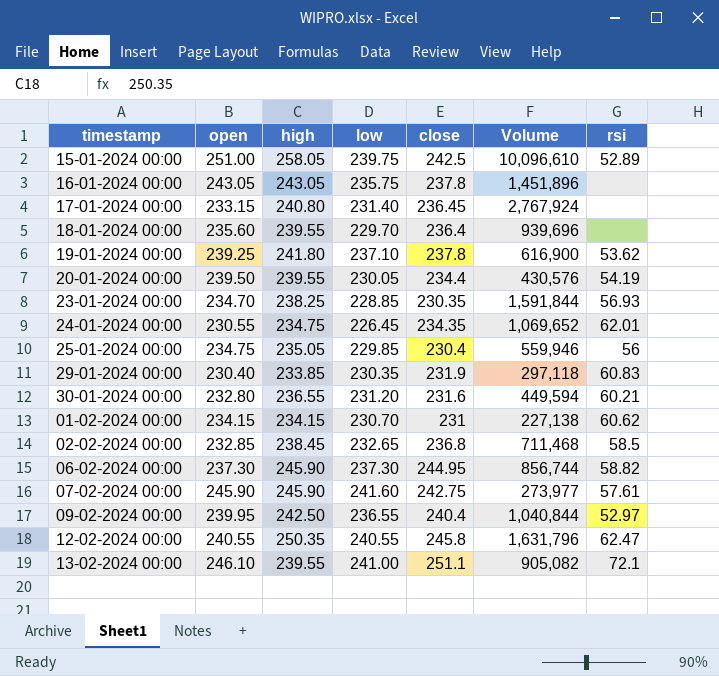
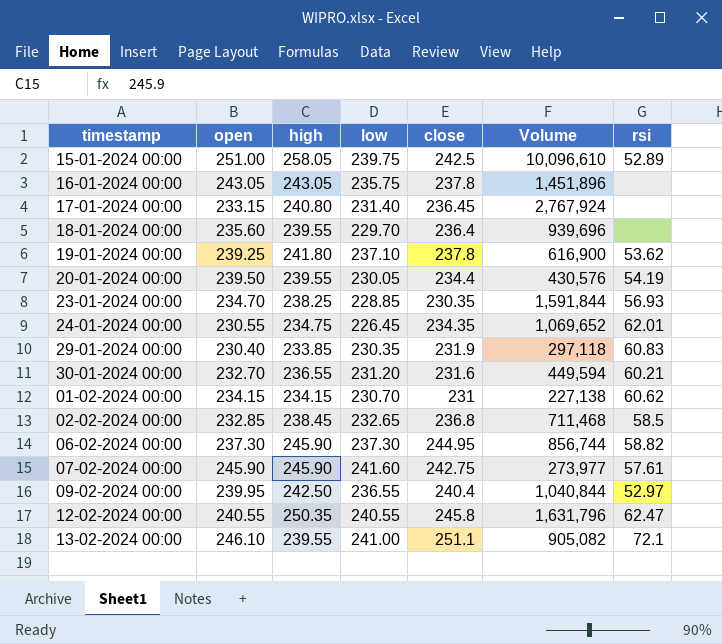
row 25-01-2024 00:00: 234.75 | 235.05 | 229.85 | 230.4 | 559,946 | 56 -> none
30-01-2024 00:00 | open: 232.80 -> 232.70

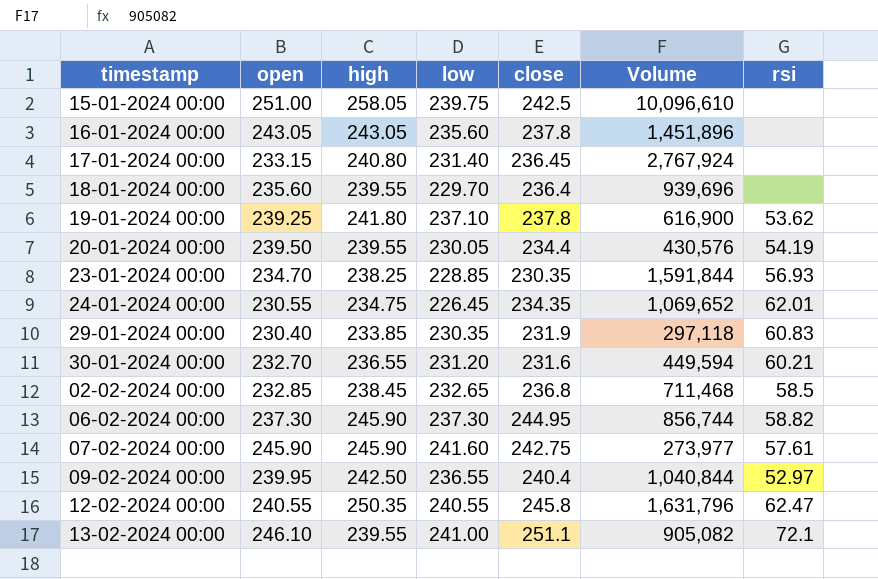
row 01-02-2024 00:00: 234.15 | 234.15 | 230.70 | 231 | 227,138 | 60.62 -> none
15-01-2024 00:00 | rsi: 52.89 -> none
16-01-2024 00:00 | low: 235.75 -> 235.60

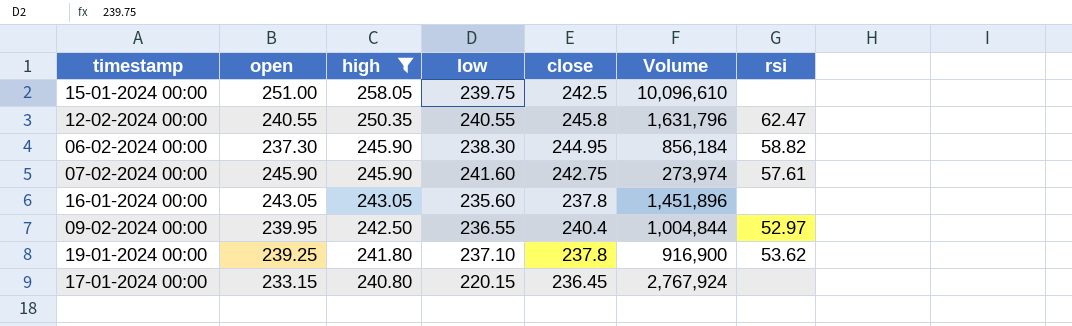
filter: none -> high >= 240.80
row order: timestamp ascending -> high descending
06-02-2024 00:00 | low: 237.30 -> 238.30
06-02-2024 00:00 | Volume: 856,744 -> 856,184
07-02-2024 00:00 | Volume: 273,977 -> 273,974
09-02-2024 00:00 | Volume: 1,040,844 -> 1,004,844
19-01-2024 00:00 | Volume: 616,900 -> 916,900
17-01-2024 00:00 | low: 231.40 -> 220.15

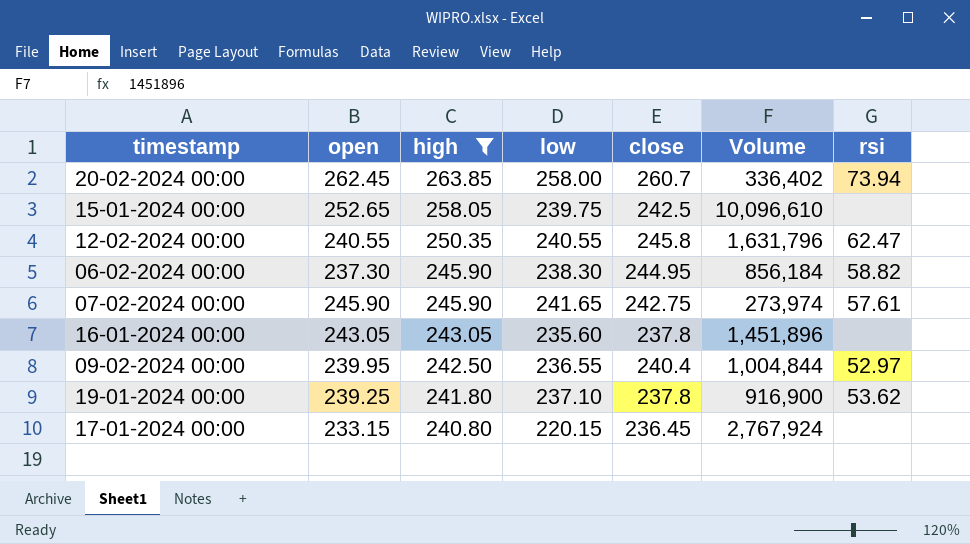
row 20-02-2024 00:00: none -> 262.45 | 263.85 | 258.00 | 260.7 | 336,402 | 73.94
15-01-2024 00:00 | open: 251.00 -> 252.65
07-02-2024 00:00 | low: 241.60 -> 241.65

